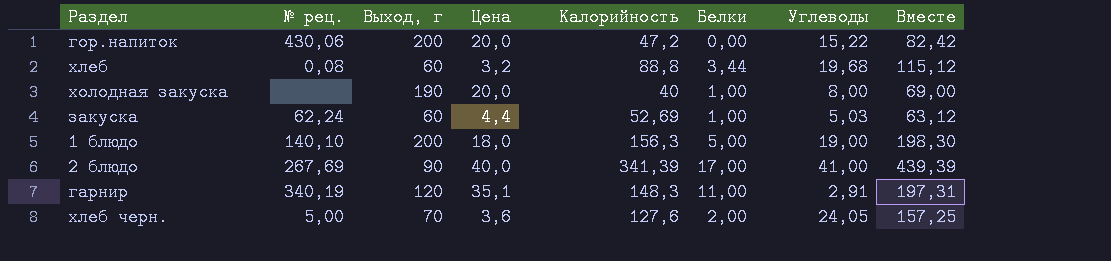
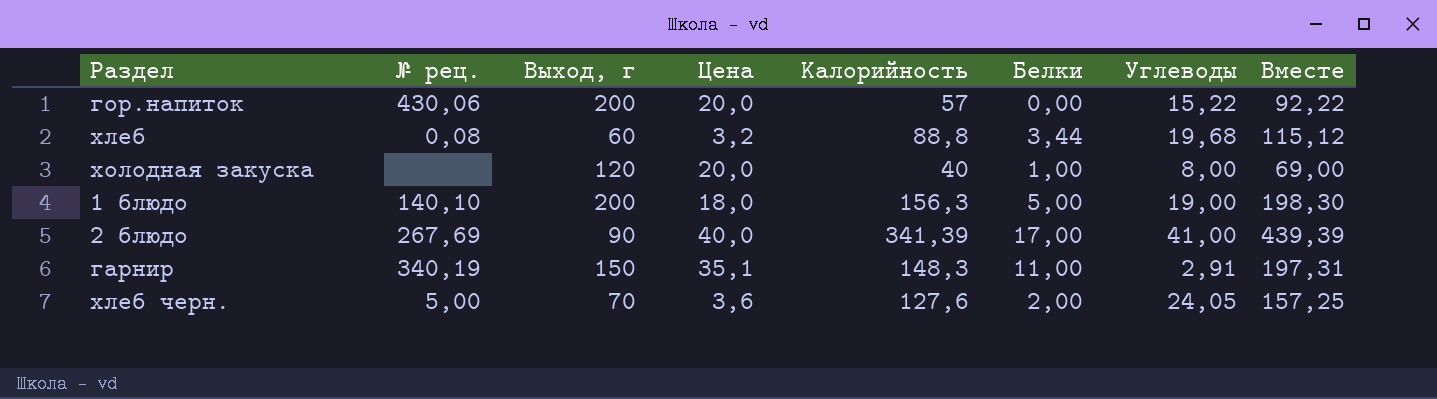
row закуска: 62,24 | 60 | 4,4 | 52,69 | 1,00 | 5,03 | 63,12 -> none
гор.напиток | Калорийность: 47,2 -> 57
гор.напиток | Вместе: 82,42 -> 92,22
холодная закуска | Выход, г: 190 -> 120
гарнир | Выход, г: 120 -> 150

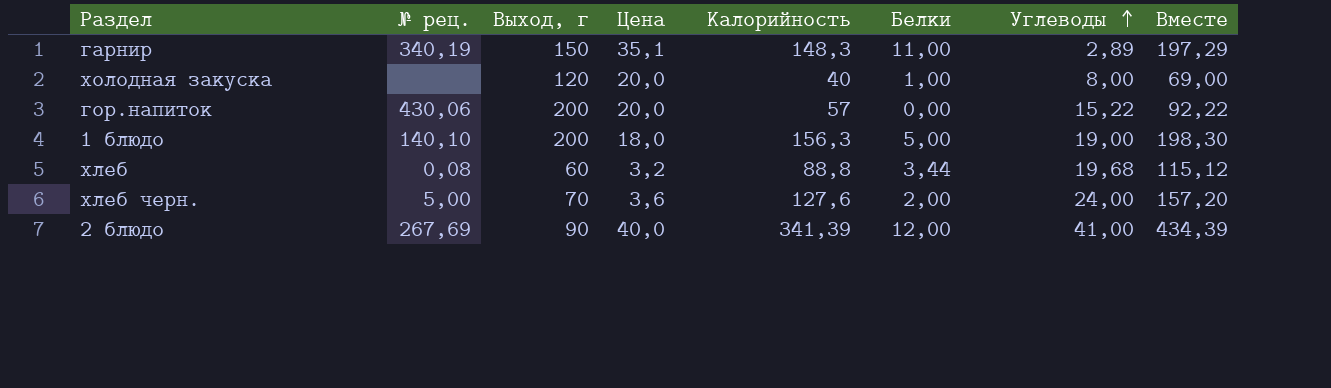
row order: none -> Углеводы ascending
гарнир | Углеводы: 2,91 -> 2,89
гарнир | Вместе: 197,31 -> 197,29
хлеб черн. | Углеводы: 24,05 -> 24,00
хлеб черн. | Вместе: 157,25 -> 157,20
2 блюдо | Белки: 17,00 -> 12,00
2 блюдо | Вместе: 439,39 -> 434,39

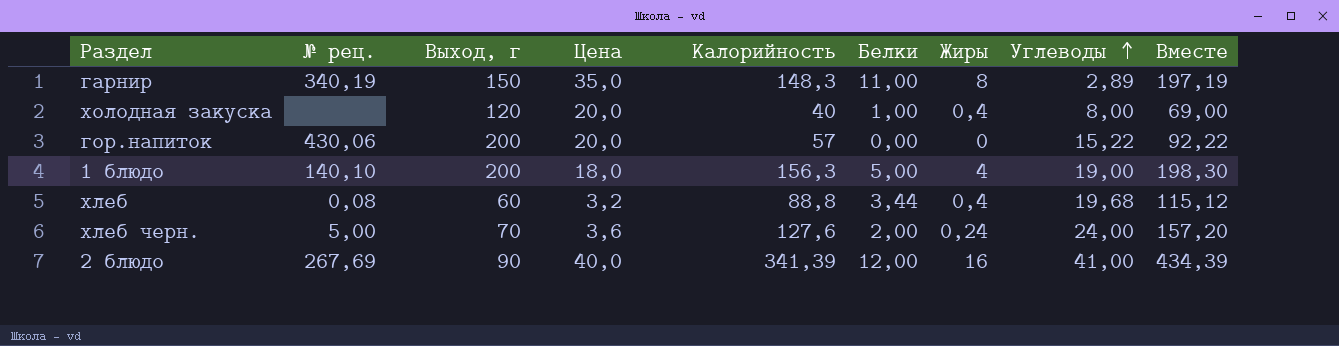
column Жиры | position: none -> 7
гарнир | Цена: 35,1 -> 35,0
гарнир | Вместе: 197,29 -> 197,19

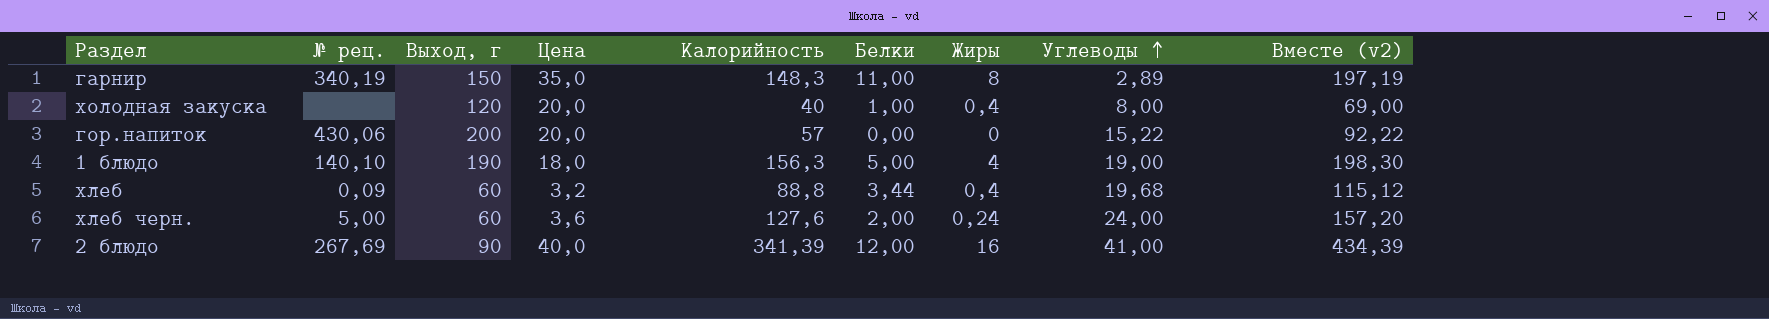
column name: Вместе -> Вместе (v2)
1 блюдо | Выход, г: 200 -> 190
хлеб | № рец.: 0,08 -> 0,09
хлеб черн. | Выход, г: 70 -> 60

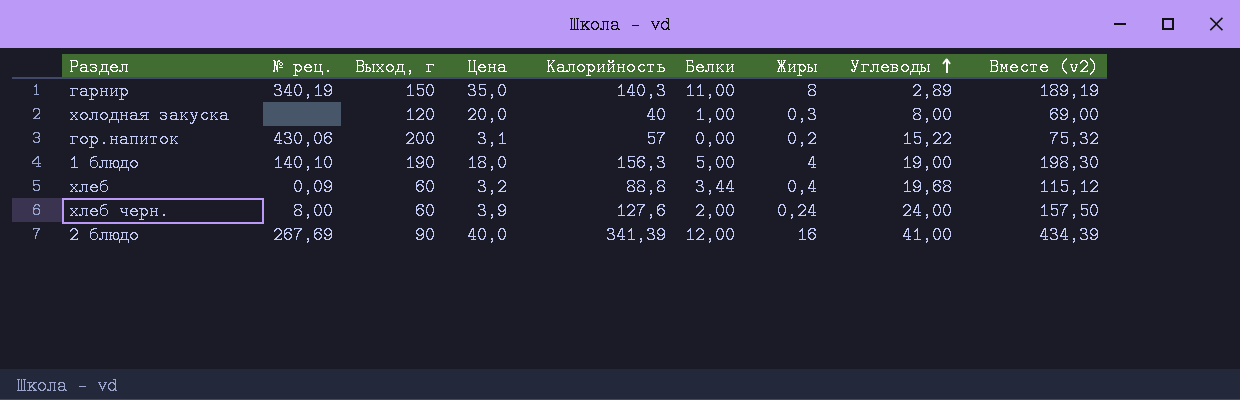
гарнир | Калорийность: 148,3 -> 140,3
гарнир | Вместе (v2): 197,19 -> 189,19
холодная закуска | Жиры: 0,4 -> 0,3
гор.напиток | Цена: 20,0 -> 3,1
гор.напиток | Жиры: 0 -> 0,2
гор.напиток | Вместе (v2): 92,22 -> 75,32
хлеб черн. | № рец.: 5,00 -> 8,00
хлеб черн. | Цена: 3,6 -> 3,9
хлеб черн. | Вместе (v2): 157,20 -> 157,50

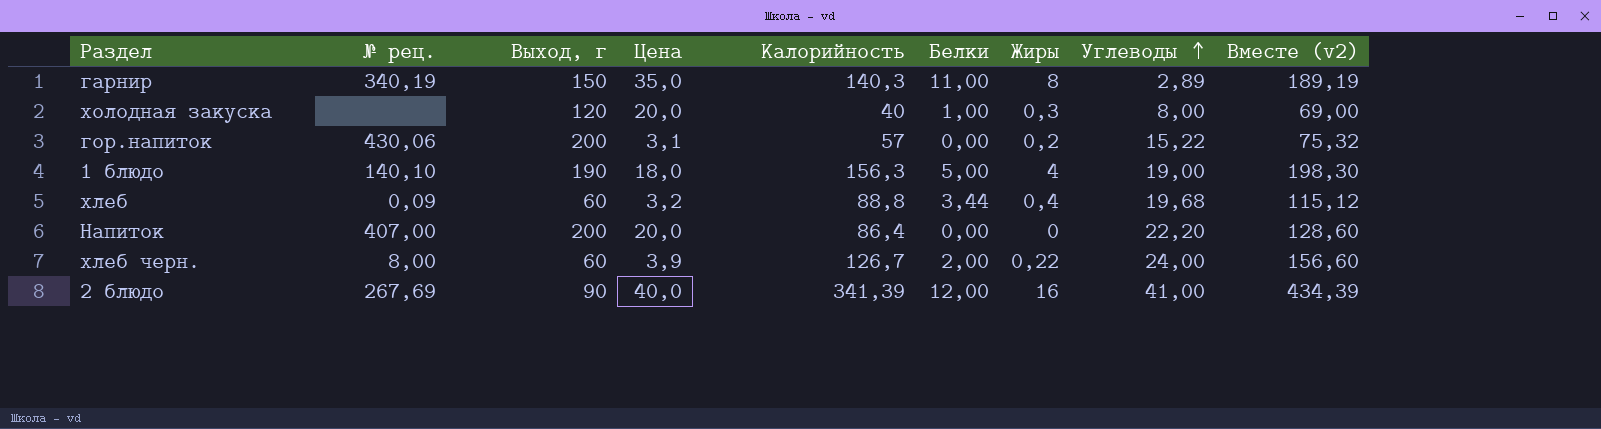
row Напиток: none -> 407,00 | 200 | 20,0 | 86,4 | 0,00 | 0 | 22,20 | 128,60
хлеб черн. | Калорийность: 127,6 -> 126,7
хлеб черн. | Жиры: 0,24 -> 0,22
хлеб черн. | Вместе (v2): 157,50 -> 156,60

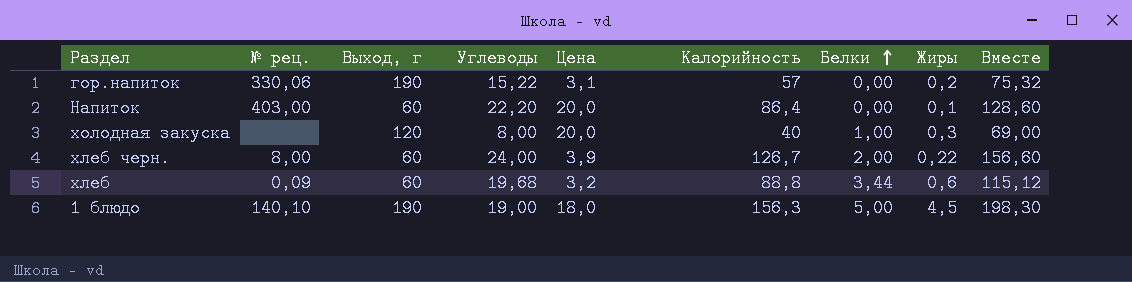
row order: Углеводы ascending -> Белки ascending
column Углеводы | position: 8 -> 4
column name: Вместе (v2) -> Вместе
row гарнир: 340,19 | 150 | 35,0 | 140,3 | 11,00 | 8 | 2,89 | 189,19 -> none
row 2 блюдо: 267,69 | 90 | 40,0 | 341,39 | 12,00 | 16 | 41,00 | 434,39 -> none
гор.напиток | № рец.: 430,06 -> 330,06
гор.напиток | Выход, г: 200 -> 190
Напиток | № рец.: 407,00 -> 403,00
Напиток | Выход, г: 200 -> 60
Напиток | Жиры: 0 -> 0,1
хлеб | Жиры: 0,4 -> 0,6
1 блюдо | Жиры: 4 -> 4,5

